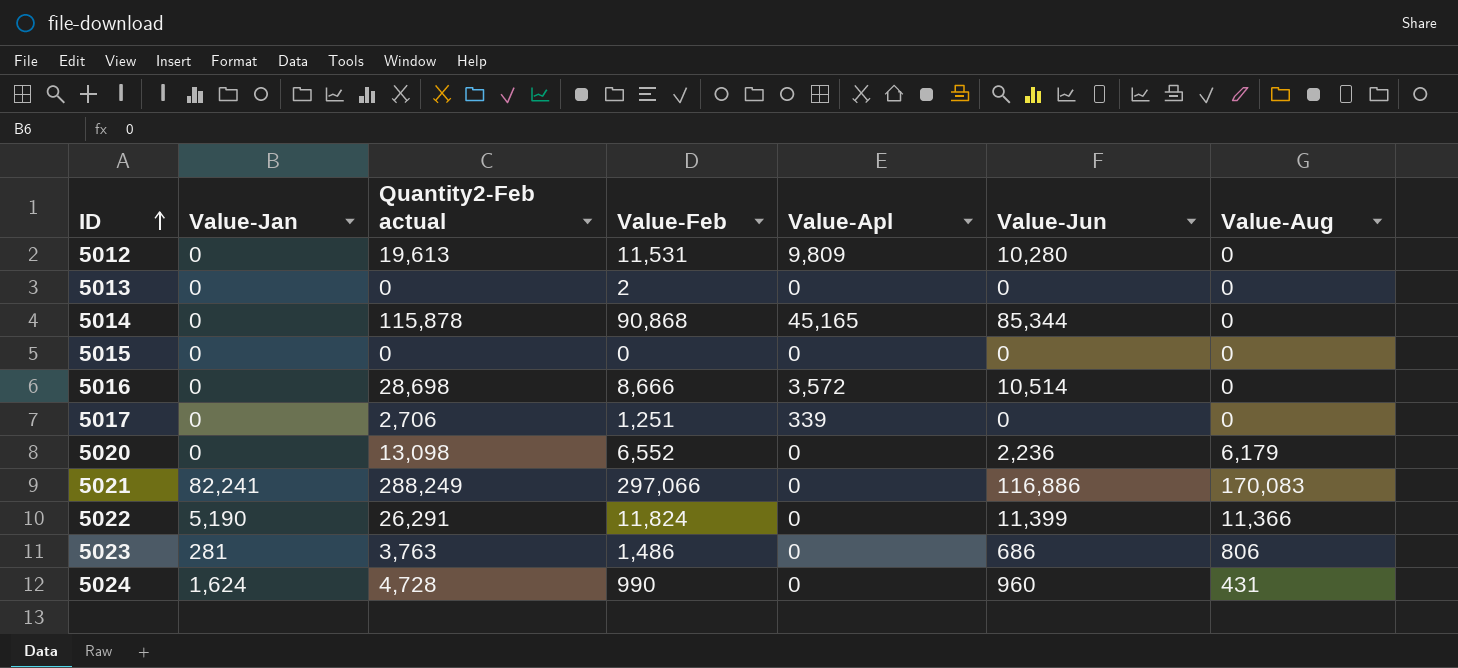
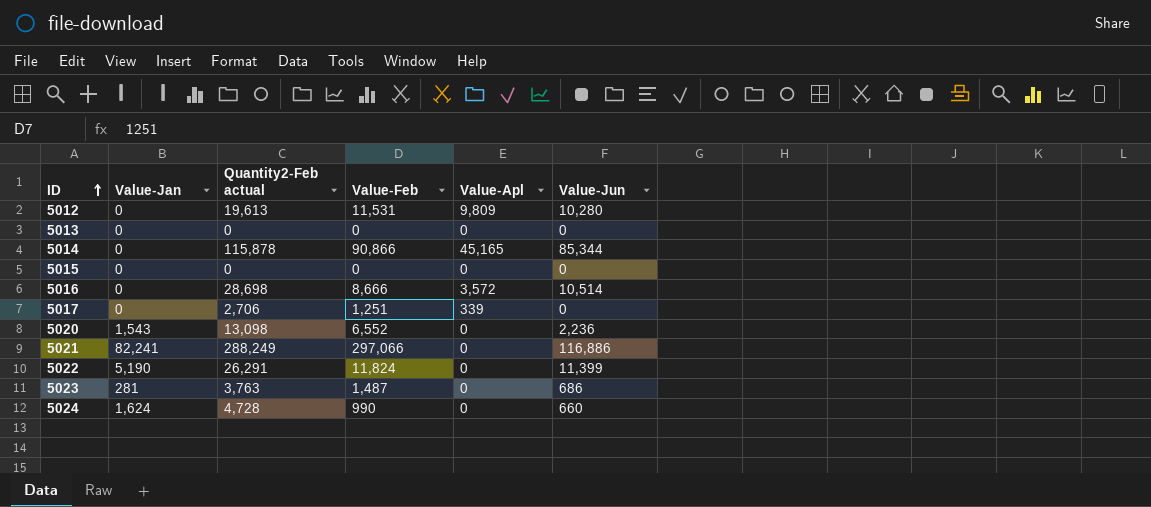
column Value-Aug | position: 7 -> none
5013 | Value-Feb: 2 -> 0
5014 | Value-Feb: 90,868 -> 90,866
5020 | Value-Jan: 0 -> 1,543
5023 | Value-Feb: 1,486 -> 1,487
5024 | Value-Jun: 960 -> 660

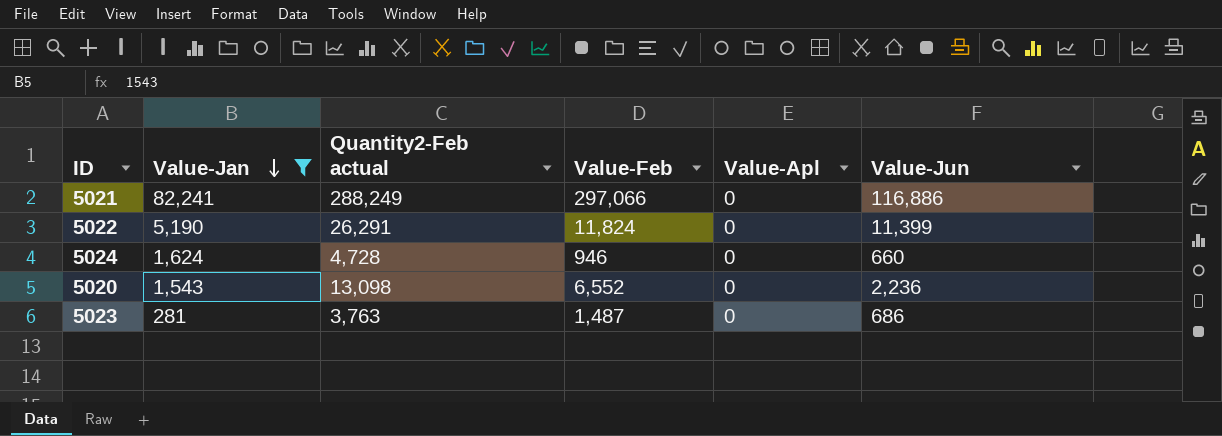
filter: none -> Value-Jan != 0
row order: ID ascending -> Value-Jan descending
5024 | Value-Feb: 990 -> 946

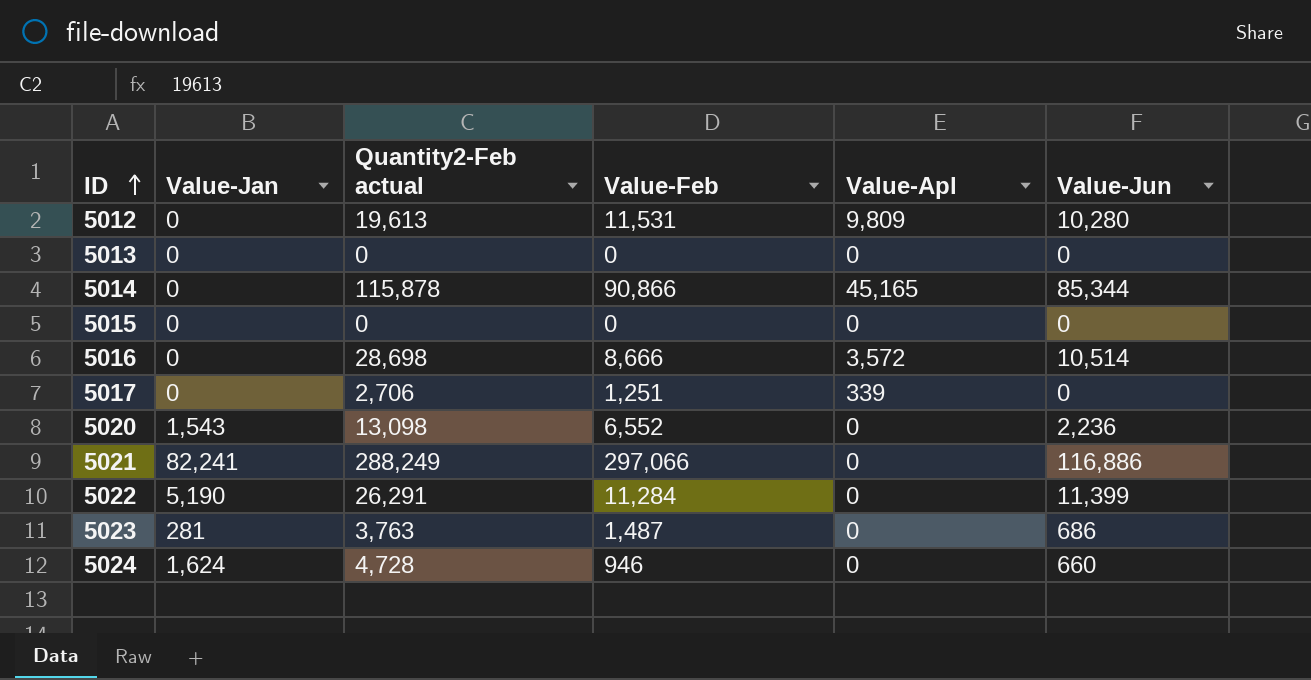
filter: Value-Jan != 0 -> none
row order: Value-Jan descending -> ID ascending
5022 | Value-Feb: 11,824 -> 11,284

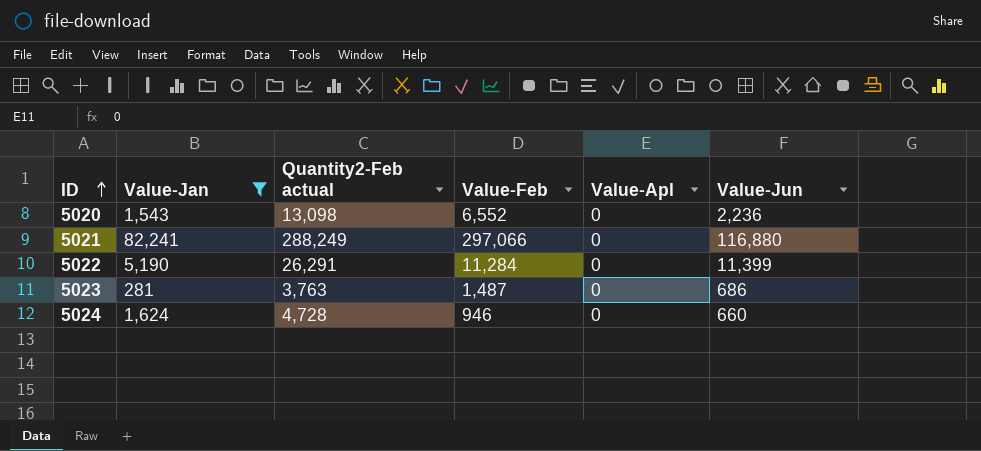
filter: none -> Value-Jan != 0
5021 | Value-Jun: 116,886 -> 116,880

